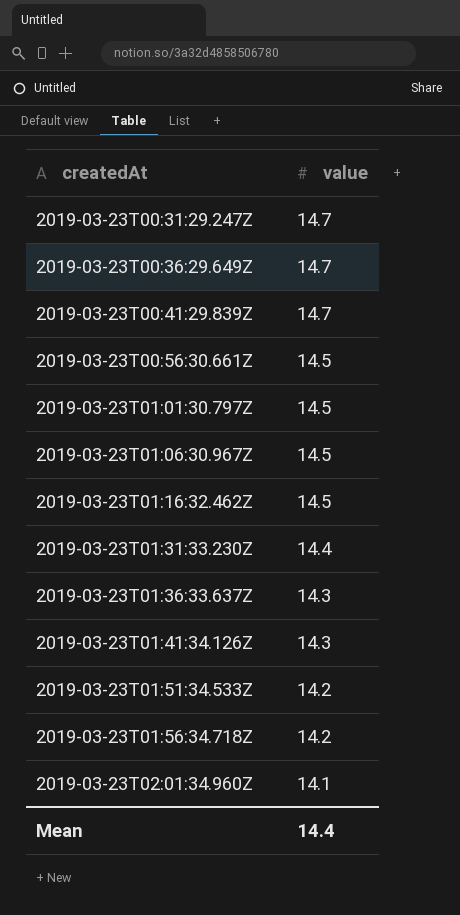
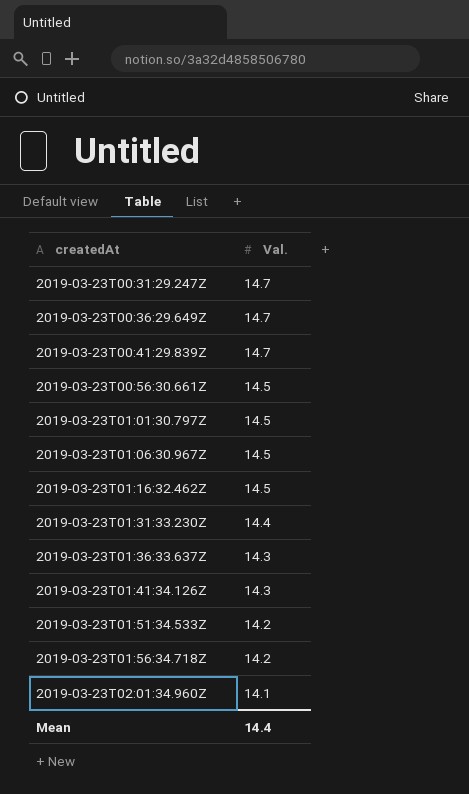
column name: value -> Val.

